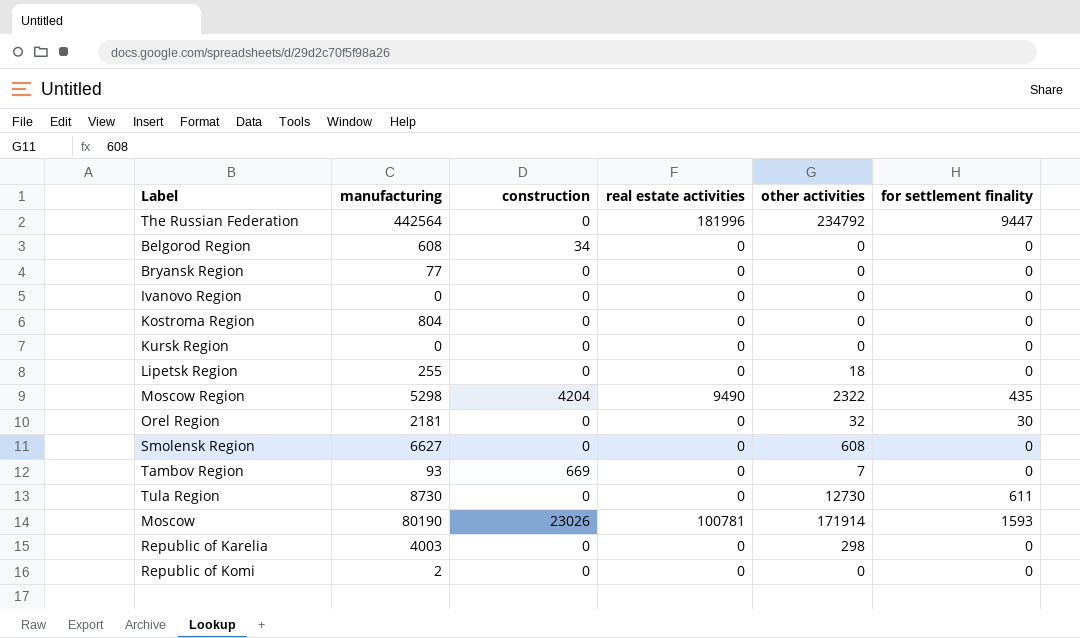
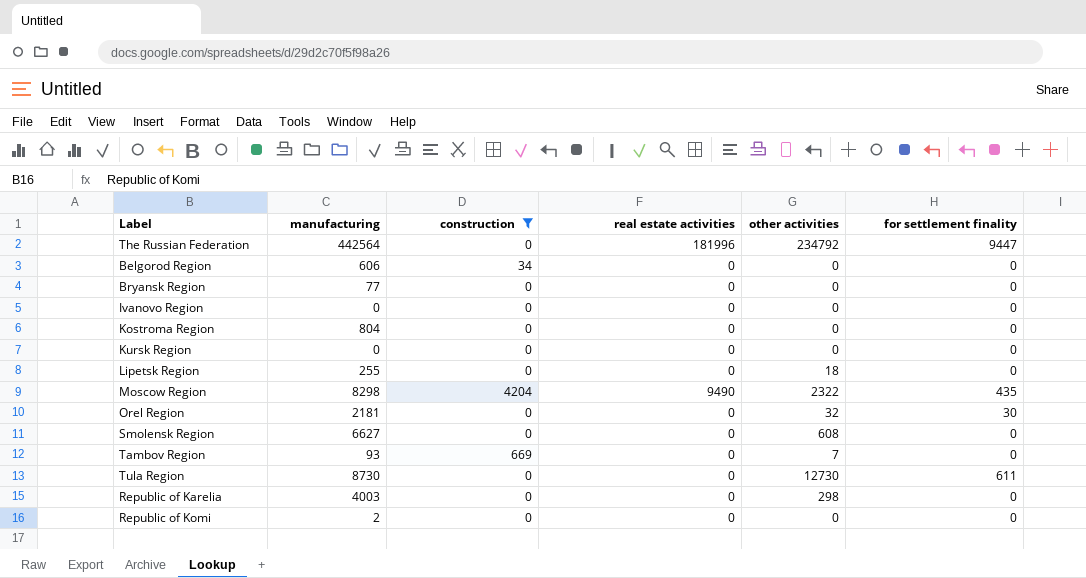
filter: none -> construction != 23026
Belgorod Region | manufacturing: 608 -> 606
Moscow Region | manufacturing: 5298 -> 8298

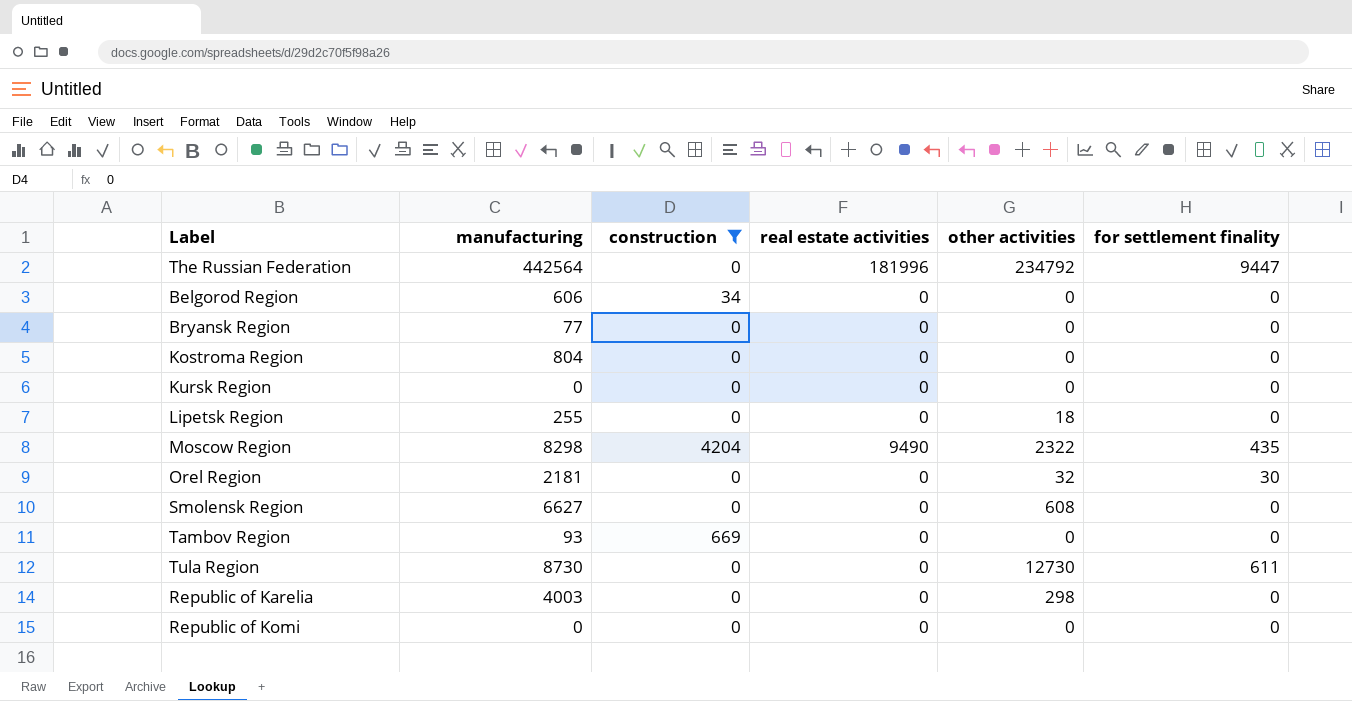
row Ivanovo Region: 0 | 0 | 0 | 0 | 0 -> none
Tambov Region | other activities: 7 -> 0
Republic of Komi | manufacturing: 2 -> 0

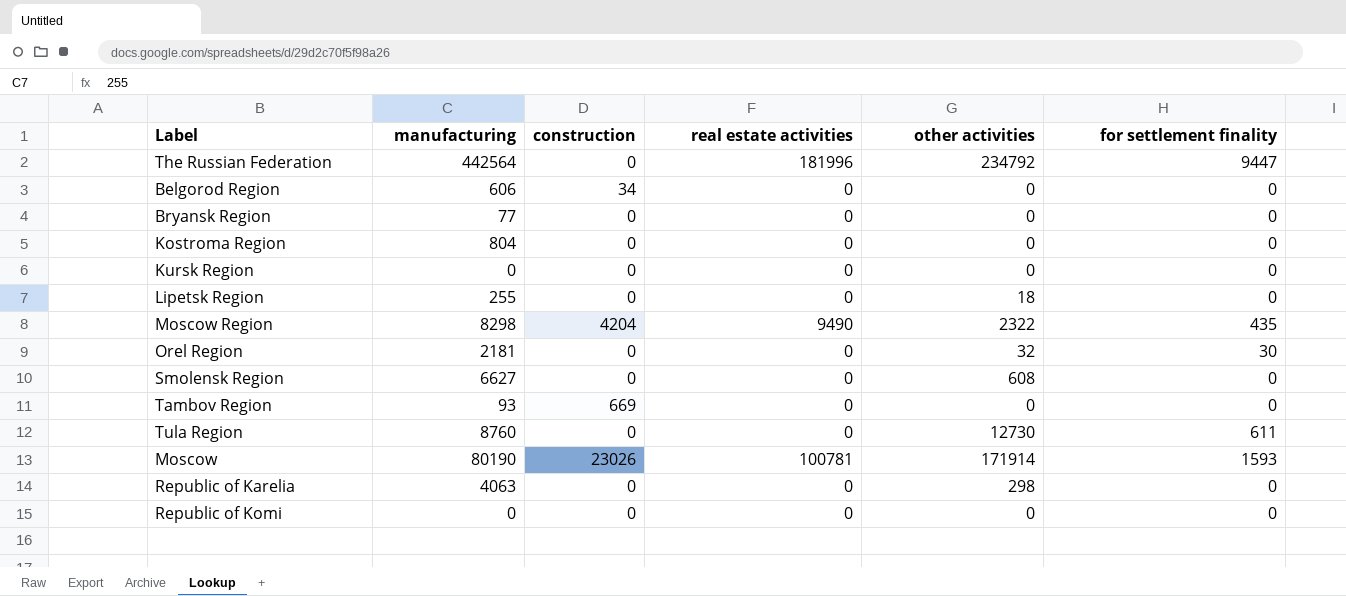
filter: construction != 23026 -> none
Tula Region | manufacturing: 8730 -> 8760
Republic of Karelia | manufacturing: 4003 -> 4063

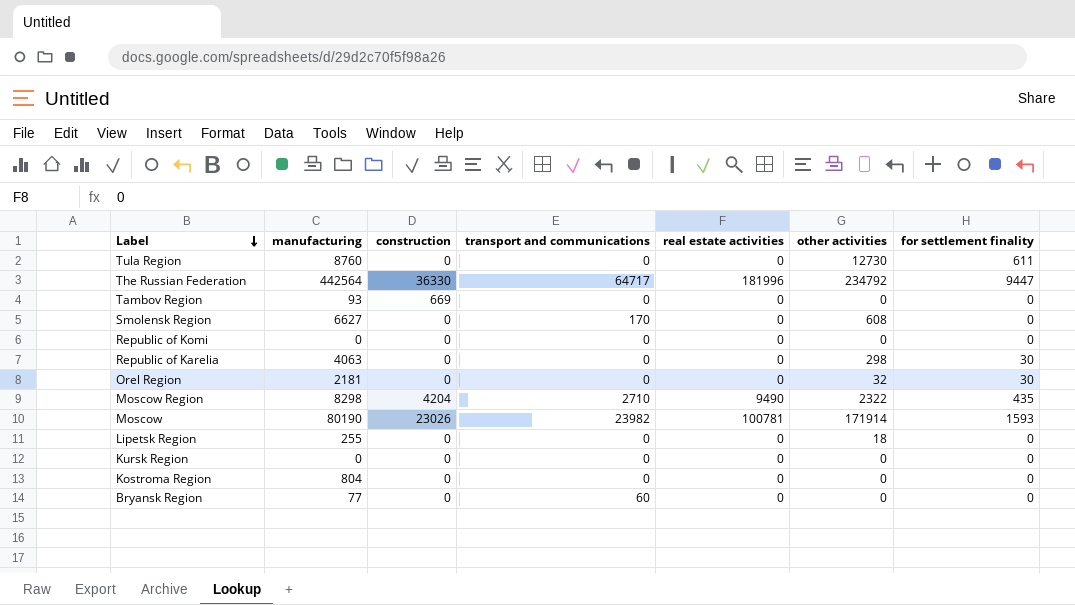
row order: none -> Label descending
column transport and communications | position: none -> 4
row Belgorod Region: 606 | 34 | 0 | 0 | 0 -> none
The Russian Federation | construction: 0 -> 36330
Republic of Karelia | for settlement finality: 0 -> 30

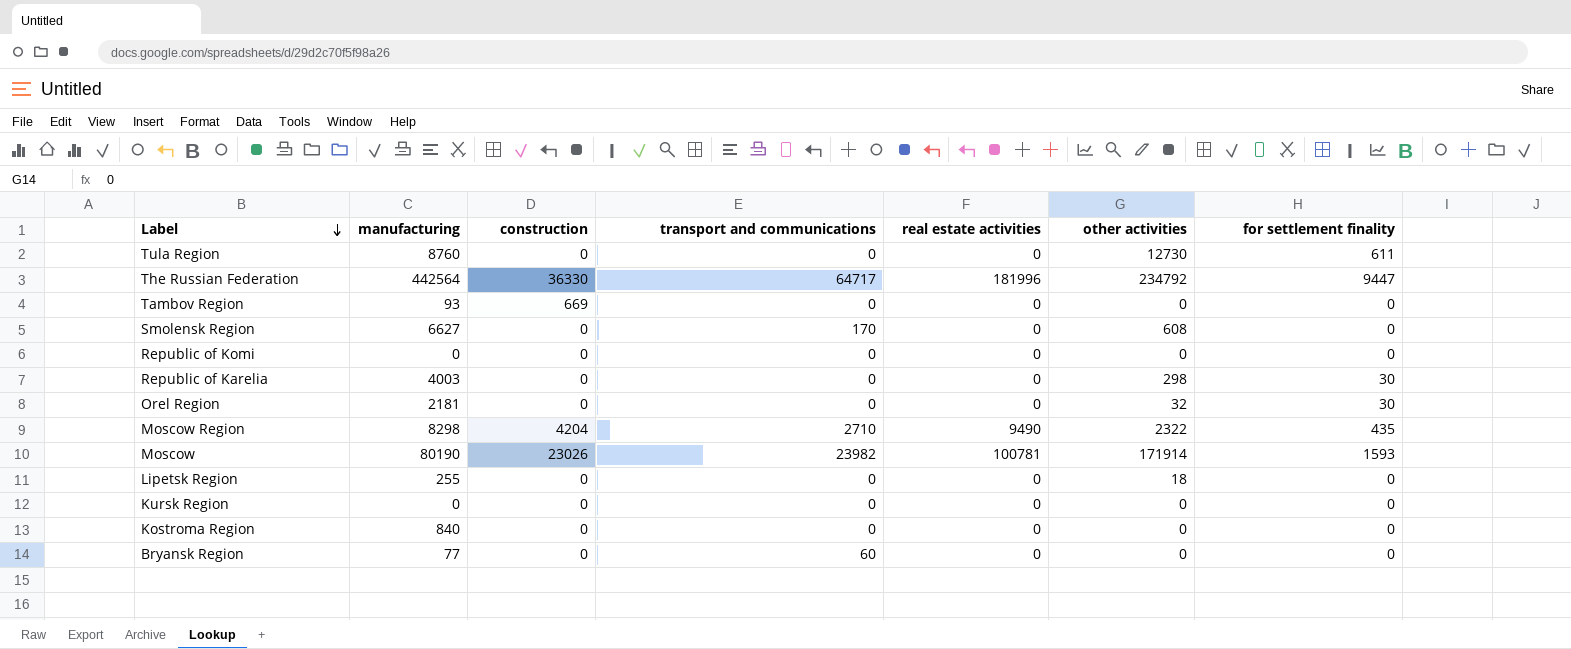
Republic of Karelia | manufacturing: 4063 -> 4003
Kostroma Region | manufacturing: 804 -> 840

